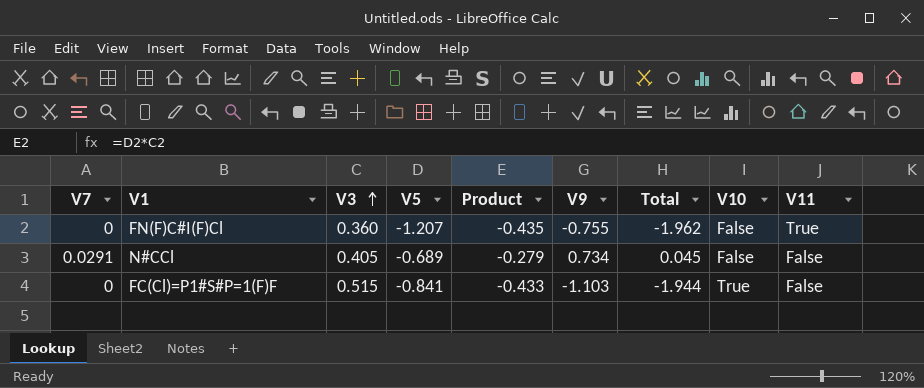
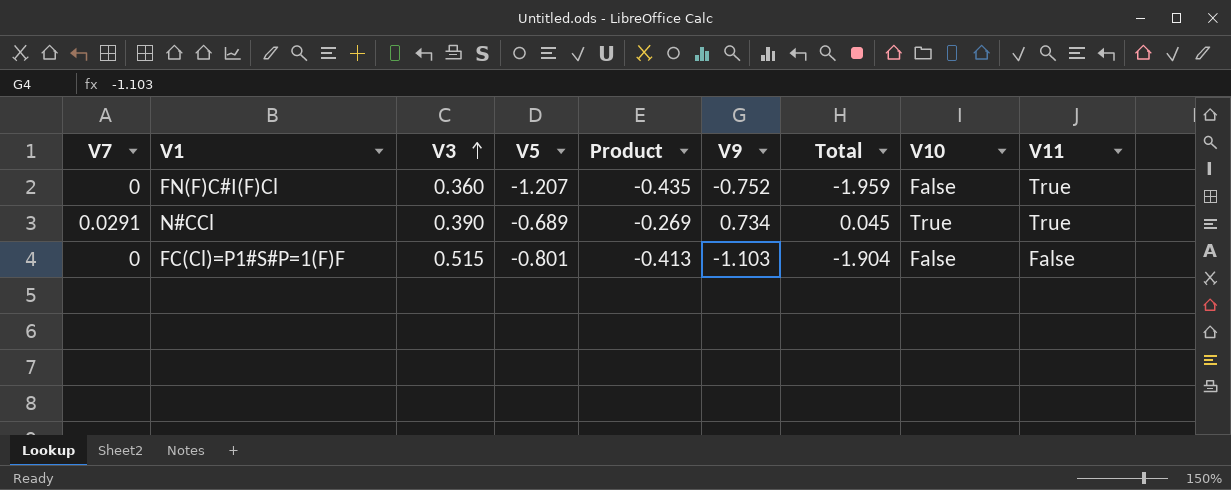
FN(F)C#I(F)Cl | V9: -0.755 -> -0.752
FN(F)C#I(F)Cl | Total: -1.962 -> -1.959
N#CCl | V3: 0.405 -> 0.390
N#CCl | Product: -0.279 -> -0.269
N#CCl | V10: False -> True
N#CCl | V11: False -> True
FC(Cl)=P1#S#P=1(F)F | V5: -0.841 -> -0.801
FC(Cl)=P1#S#P=1(F)F | Product: -0.433 -> -0.413
FC(Cl)=P1#S#P=1(F)F | Total: -1.944 -> -1.904
FC(Cl)=P1#S#P=1(F)F | V10: True -> False

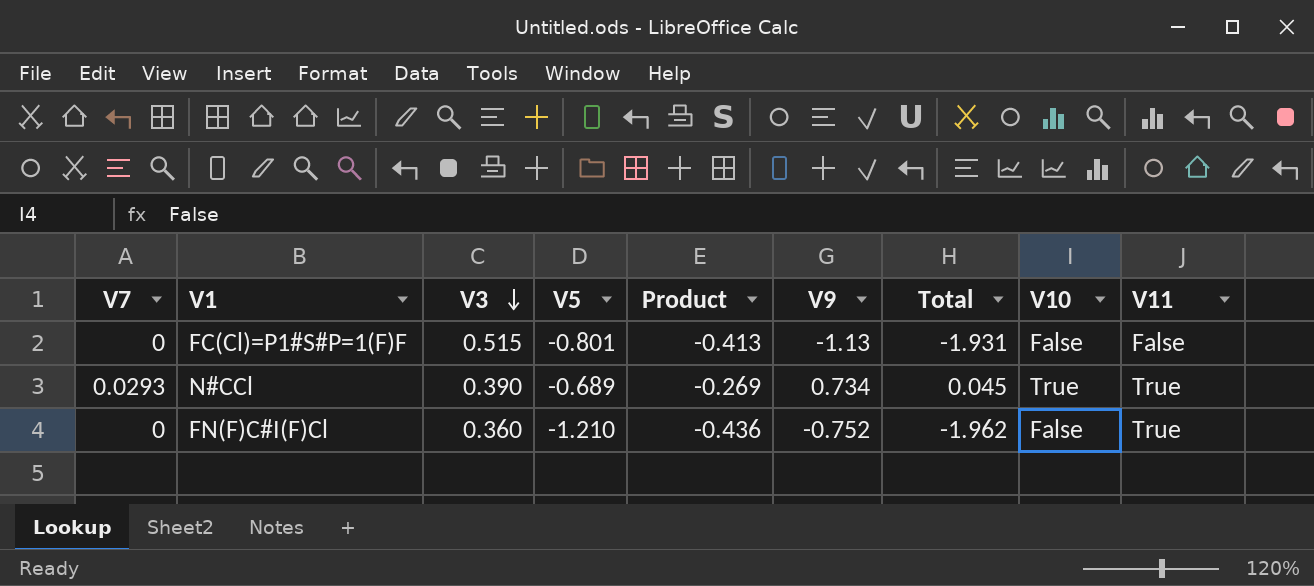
row order: V3 ascending -> V3 descending
FC(Cl)=P1#S#P=1(F)F | V9: -1.103 -> -1.13
FC(Cl)=P1#S#P=1(F)F | Total: -1.904 -> -1.931
N#CCl | V7: 0.0291 -> 0.0293
FN(F)C#I(F)Cl | V5: -1.207 -> -1.210
FN(F)C#I(F)Cl | Product: -0.435 -> -0.436
FN(F)C#I(F)Cl | Total: -1.959 -> -1.962

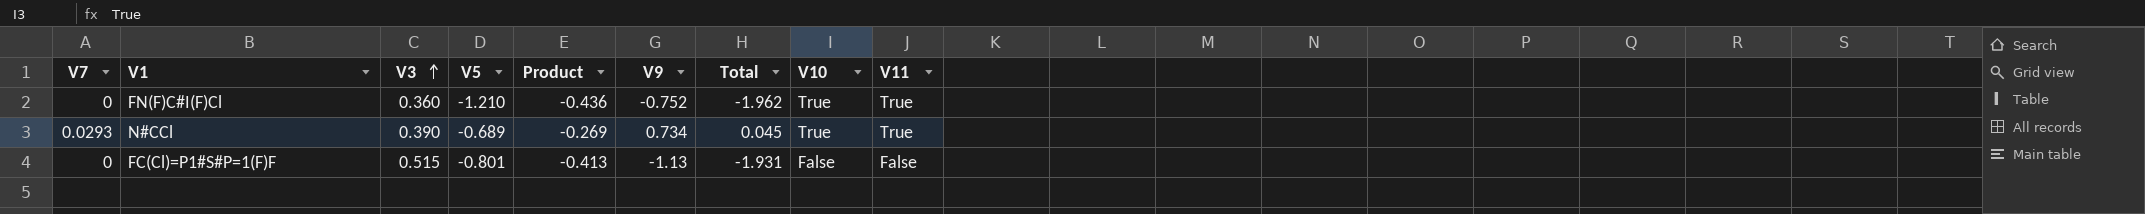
row order: V3 descending -> V3 ascending
FN(F)C#I(F)Cl | V10: False -> True

